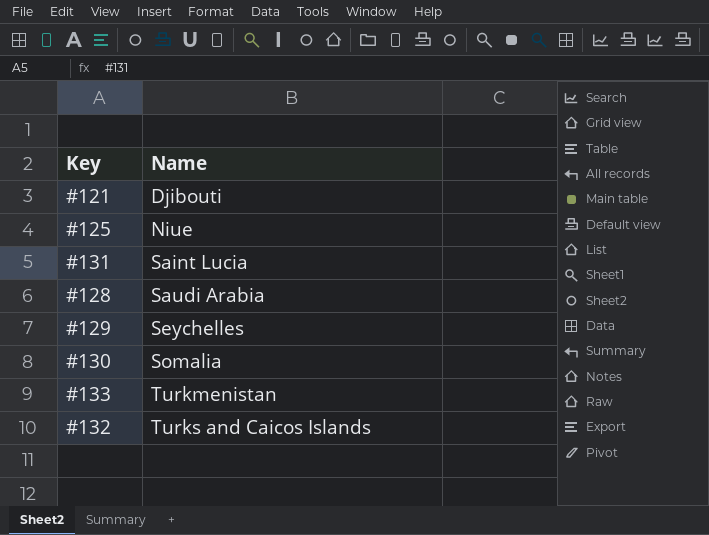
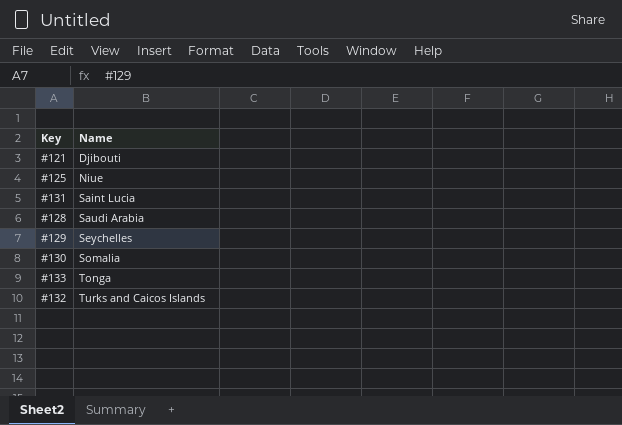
#133 | Name: Turkmenistan -> Tonga

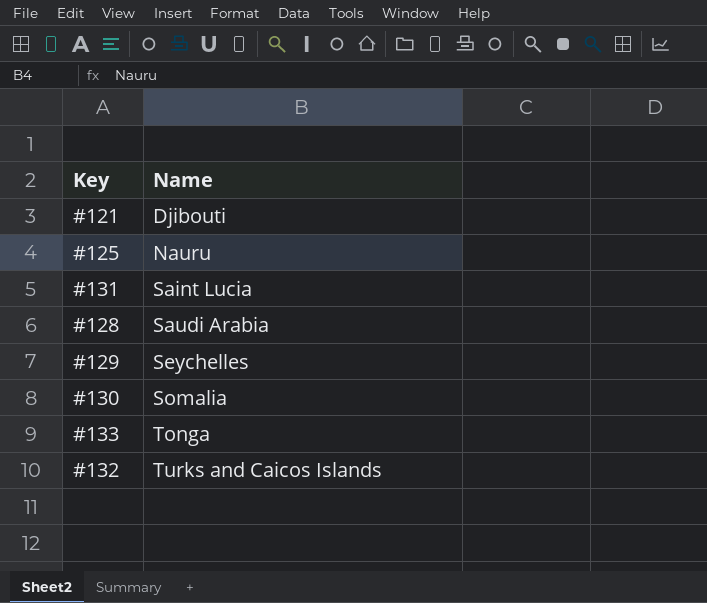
#125 | Name: Niue -> Nauru

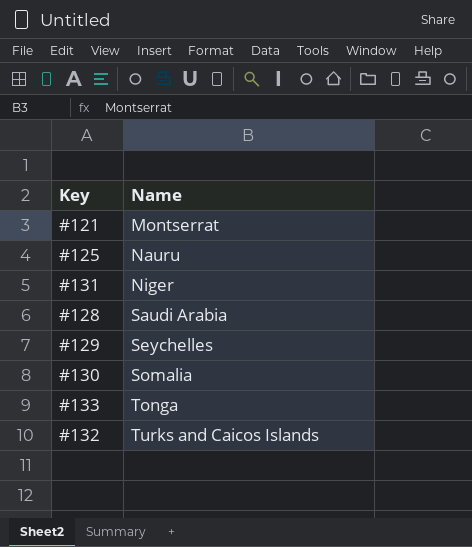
#121 | Name: Djibouti -> Montserrat
#131 | Name: Saint Lucia -> Niger

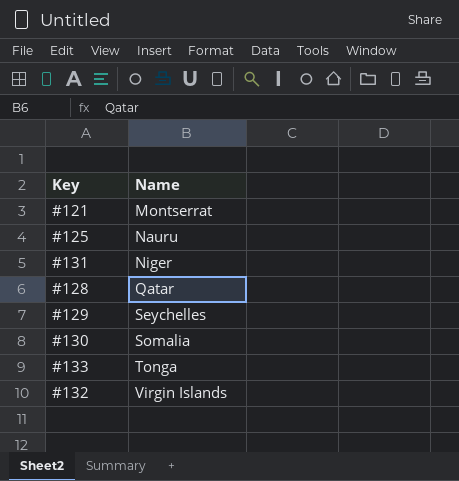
#128 | Name: Saudi Arabia -> Qatar
#132 | Name: Turks and Caicos Islands -> Virgin Islands

